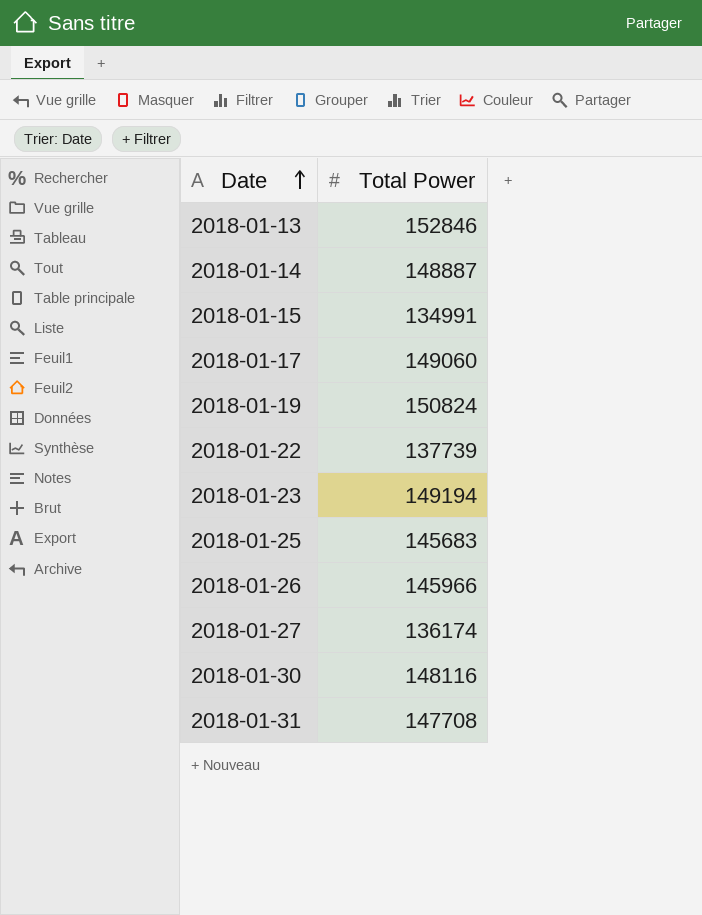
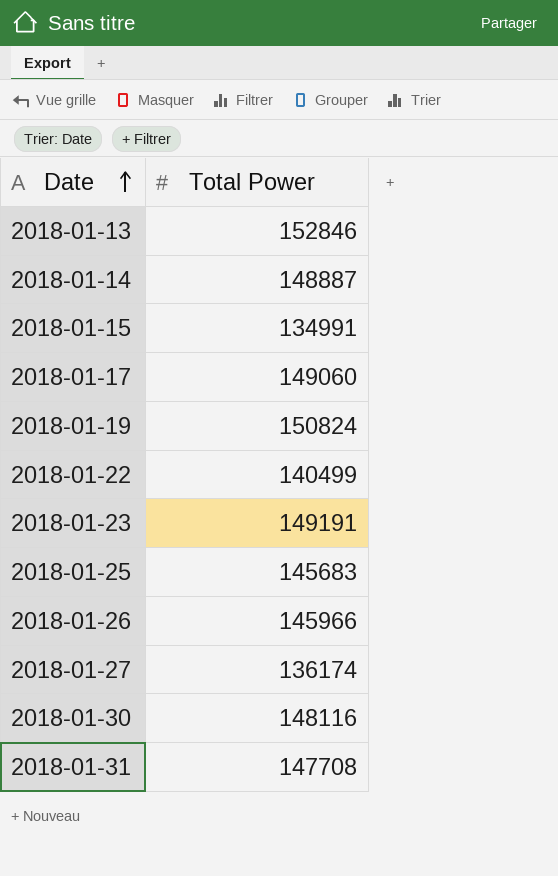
2018-01-22 | Total Power: 137739 -> 140499
2018-01-23 | Total Power: 149194 -> 149191

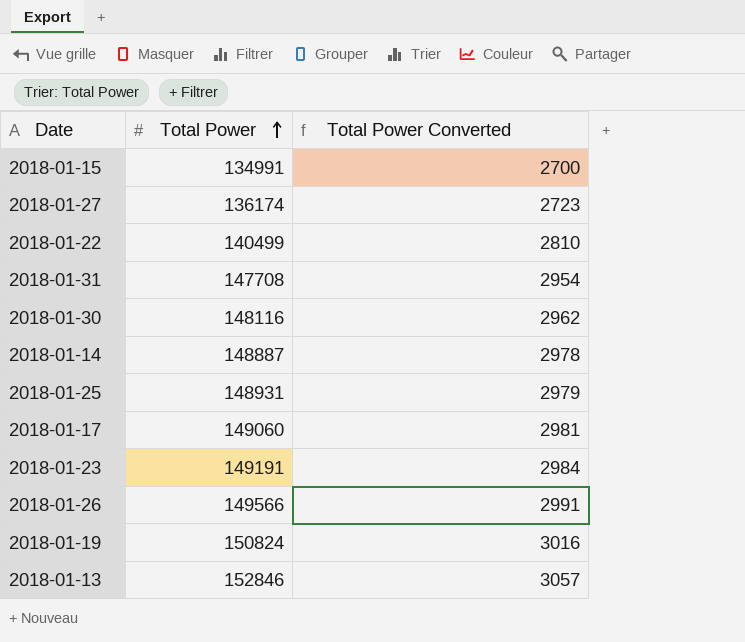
row order: Date ascending -> Total Power ascending
column Total Power Converted | formula: none -> [Total Power] * 0.02
2018-01-25 | Total Power: 145683 -> 148931
2018-01-26 | Total Power: 145966 -> 149566

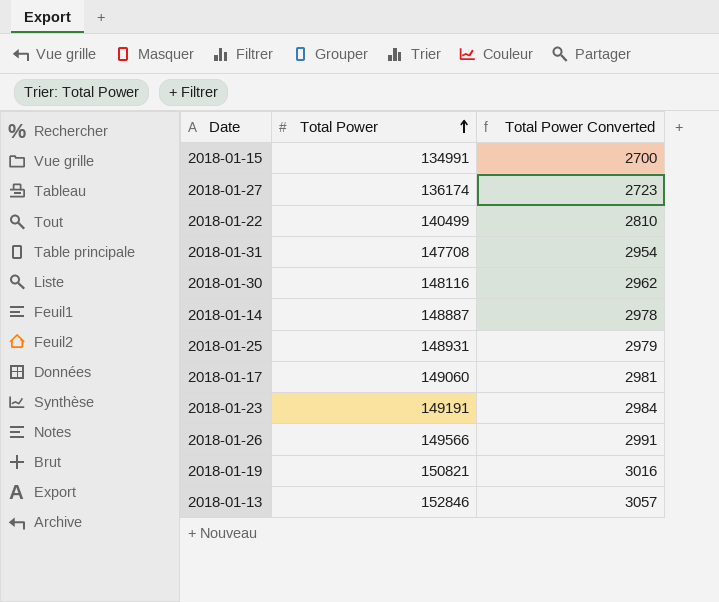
2018-01-19 | Total Power: 150824 -> 150821

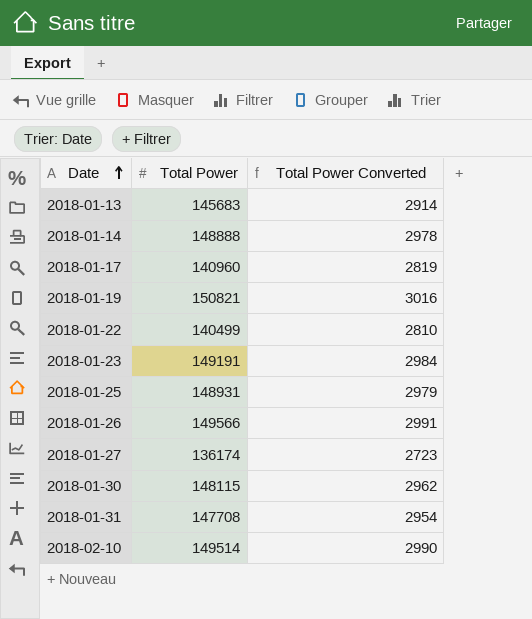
row order: Total Power ascending -> Date ascending
row 2018-01-15: 134991 | 2700 -> none
2018-01-13 | Total Power: 152846 -> 145683
2018-01-13 | Total Power Converted: 3057 -> 2914
2018-01-14 | Total Power: 148887 -> 148888
2018-01-17 | Total Power: 149060 -> 140960
2018-01-17 | Total Power Converted: 2981 -> 2819
2018-01-30 | Total Power: 148116 -> 148115
row 2018-02-10: none -> 149514 | 2990

